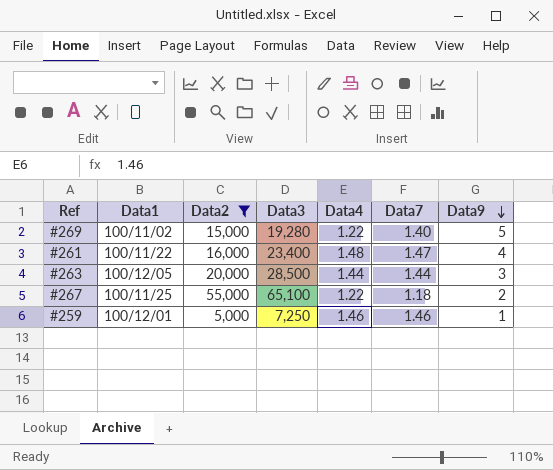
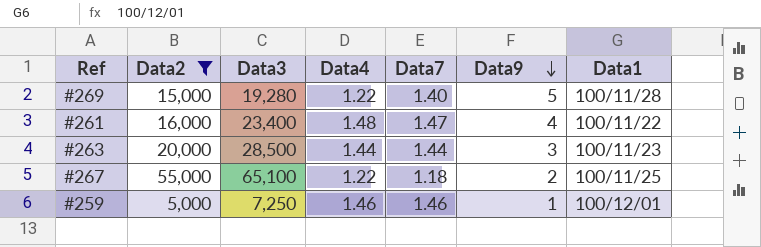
column Data1 | position: 2 -> 7
#269 | Data1: 100/11/02 -> 100/11/28
#263 | Data1: 100/12/05 -> 100/11/23

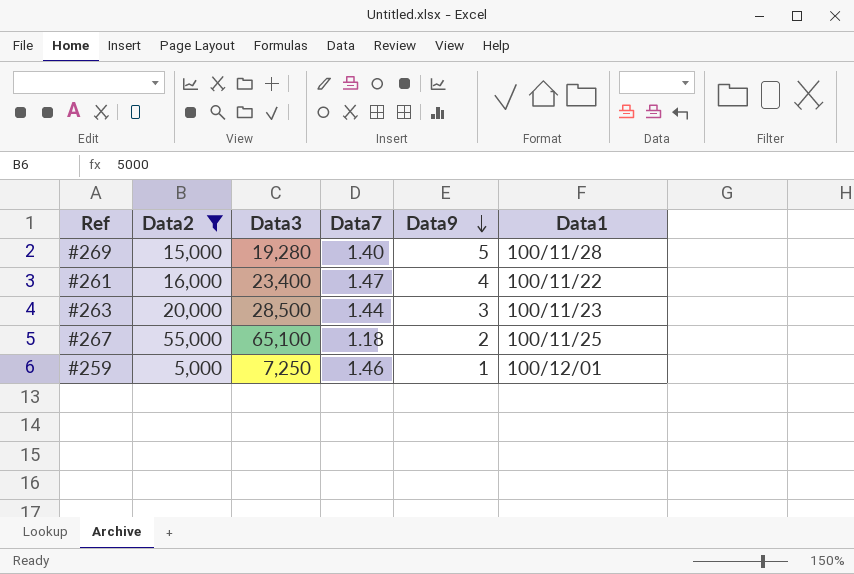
column Data4 | position: 4 -> none

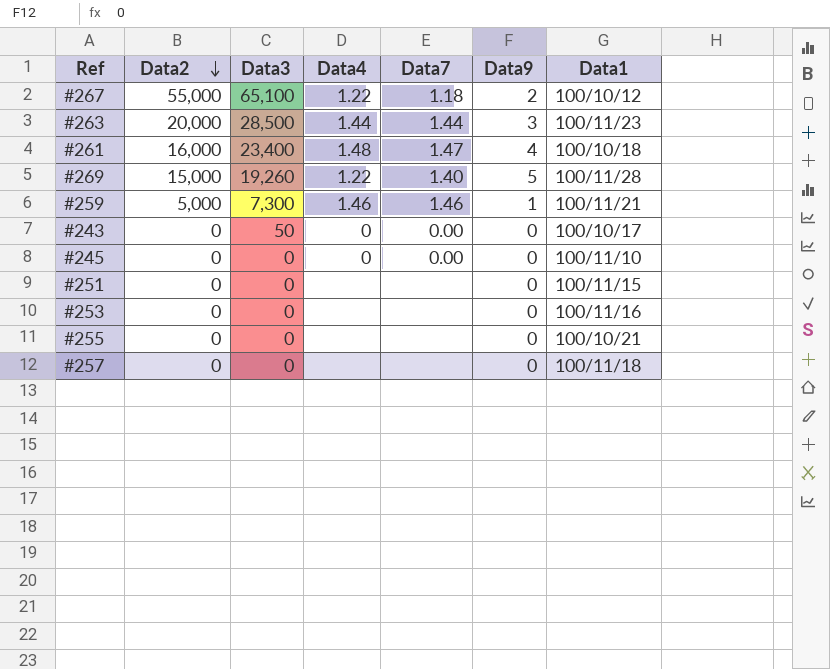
filter: Data2 != 0 -> none
row order: Data9 descending -> Data2 descending
column Data4 | position: none -> 4
#267 | Data1: 100/11/25 -> 100/10/12
#261 | Data1: 100/11/22 -> 100/10/18
#269 | Data3: 19,280 -> 19,260
#259 | Data3: 7,250 -> 7,300
#259 | Data1: 100/12/01 -> 100/11/21

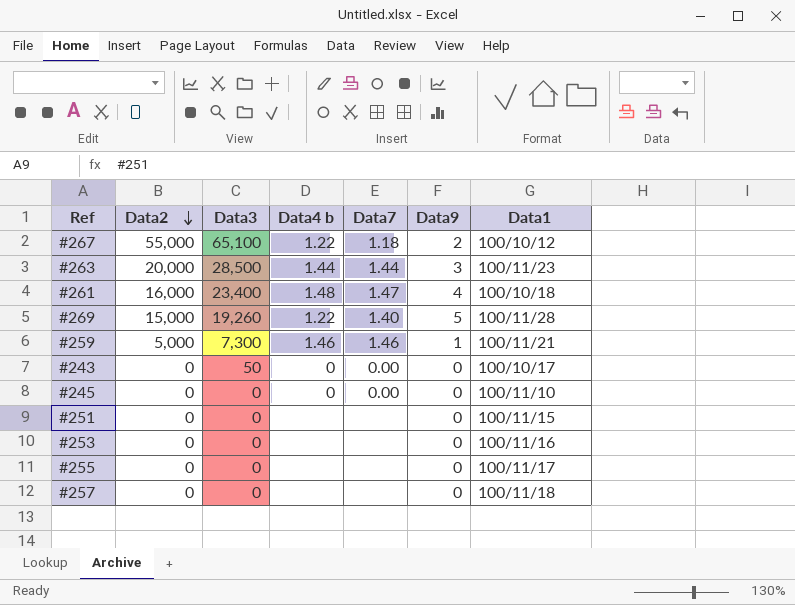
column name: Data4 -> Data4 b
#255 | Data1: 100/10/21 -> 100/11/17

